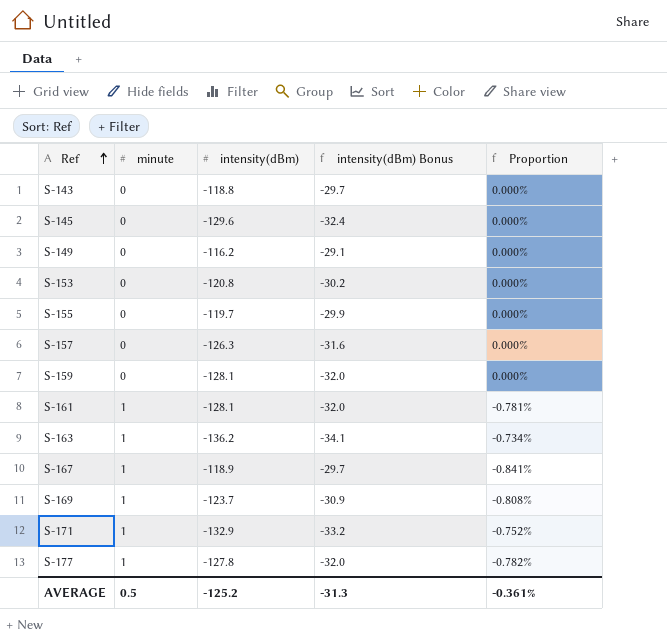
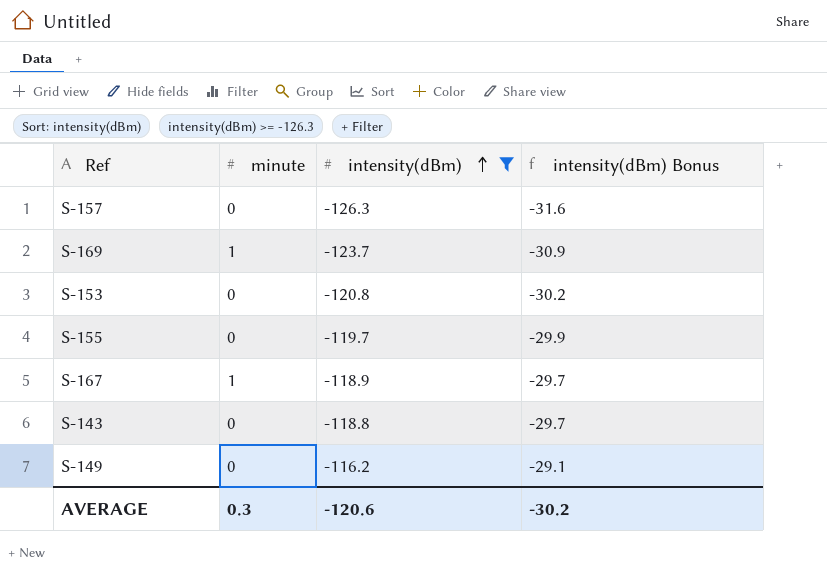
filter: none -> intensity(dBm) >= -126.3
row order: Ref ascending -> intensity(dBm) ascending
column Proportion | formula: [minute] / [intensity(dBm)] -> none
AVERAGE | minute: 0.5 -> 0.3
AVERAGE | intensity(dBm): -125.2 -> -120.6
AVERAGE | intensity(dBm) Bonus: -31.3 -> -30.2

